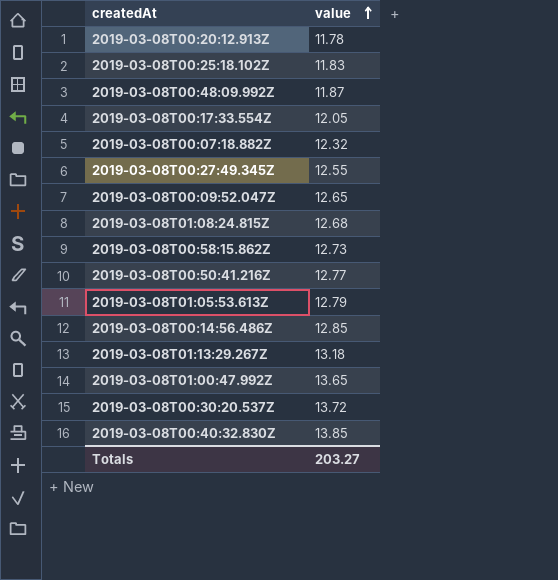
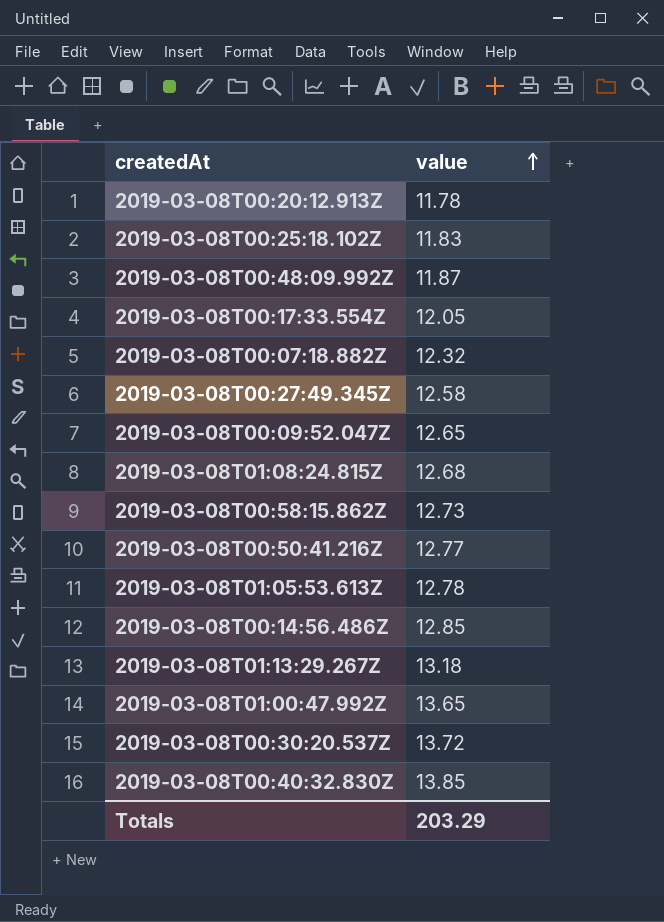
2019-03-08T00:27:49.345Z | value: 12.55 -> 12.58
2019-03-08T01:05:53.613Z | value: 12.79 -> 12.78
Totals | value: 203.27 -> 203.29

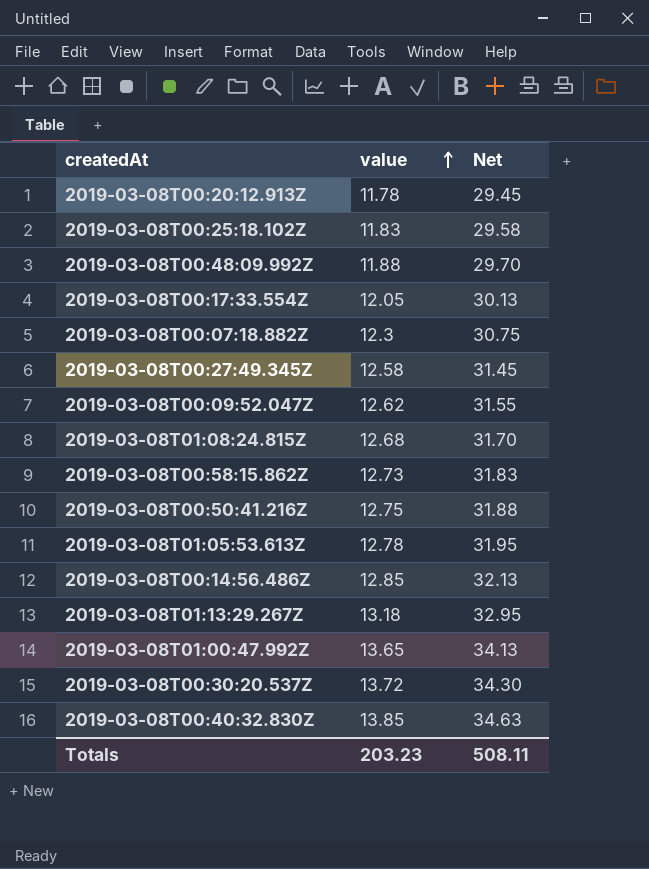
column Net | formula: none -> [value] * 2.5
2019-03-08T00:48:09.992Z | value: 11.87 -> 11.88
2019-03-08T00:07:18.882Z | value: 12.32 -> 12.3
2019-03-08T00:09:52.047Z | value: 12.65 -> 12.62
2019-03-08T00:50:41.216Z | value: 12.77 -> 12.75
Totals | value: 203.29 -> 203.23

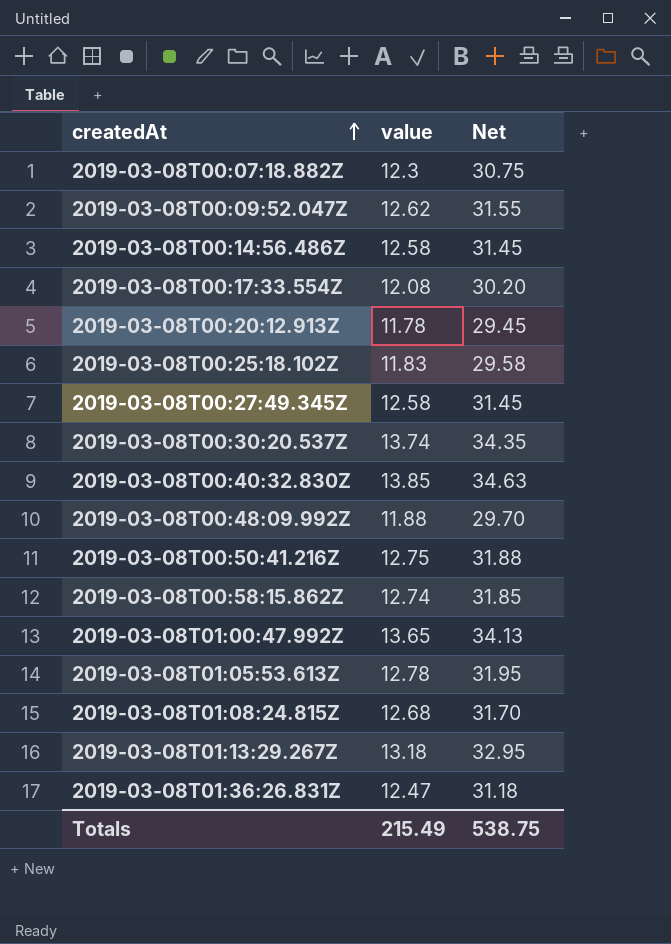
row order: value ascending -> createdAt ascending
2019-03-08T00:14:56.486Z | value: 12.85 -> 12.58
2019-03-08T00:14:56.486Z | Net: 32.13 -> 31.45
2019-03-08T00:17:33.554Z | value: 12.05 -> 12.08
2019-03-08T00:17:33.554Z | Net: 30.13 -> 30.20
2019-03-08T00:30:20.537Z | value: 13.72 -> 13.74
2019-03-08T00:30:20.537Z | Net: 34.30 -> 34.35
2019-03-08T00:58:15.862Z | value: 12.73 -> 12.74
2019-03-08T00:58:15.862Z | Net: 31.83 -> 31.85
row 2019-03-08T01:36:26.831Z: none -> 12.47 | 31.18
Totals | value: 203.23 -> 215.49
Totals | Net: 508.11 -> 538.75

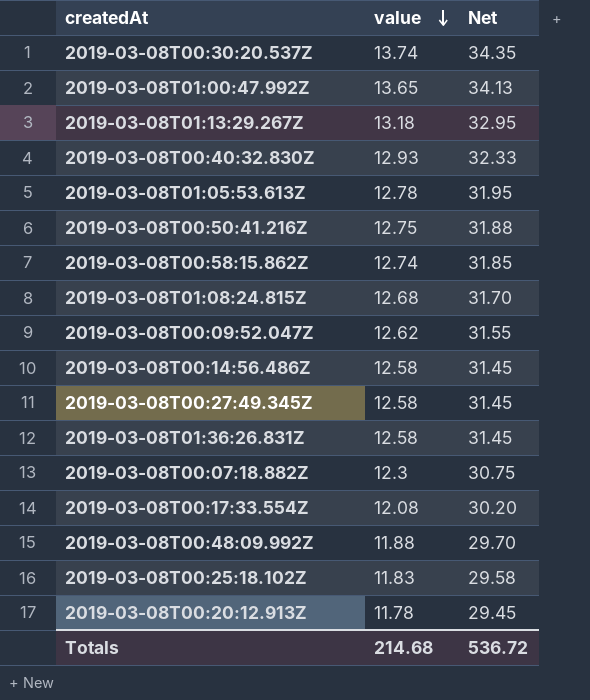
row order: createdAt ascending -> value descending
2019-03-08T00:40:32.830Z | value: 13.85 -> 12.93
2019-03-08T00:40:32.830Z | Net: 34.63 -> 32.33
2019-03-08T01:36:26.831Z | value: 12.47 -> 12.58
2019-03-08T01:36:26.831Z | Net: 31.18 -> 31.45
Totals | value: 215.49 -> 214.68
Totals | Net: 538.75 -> 536.72

